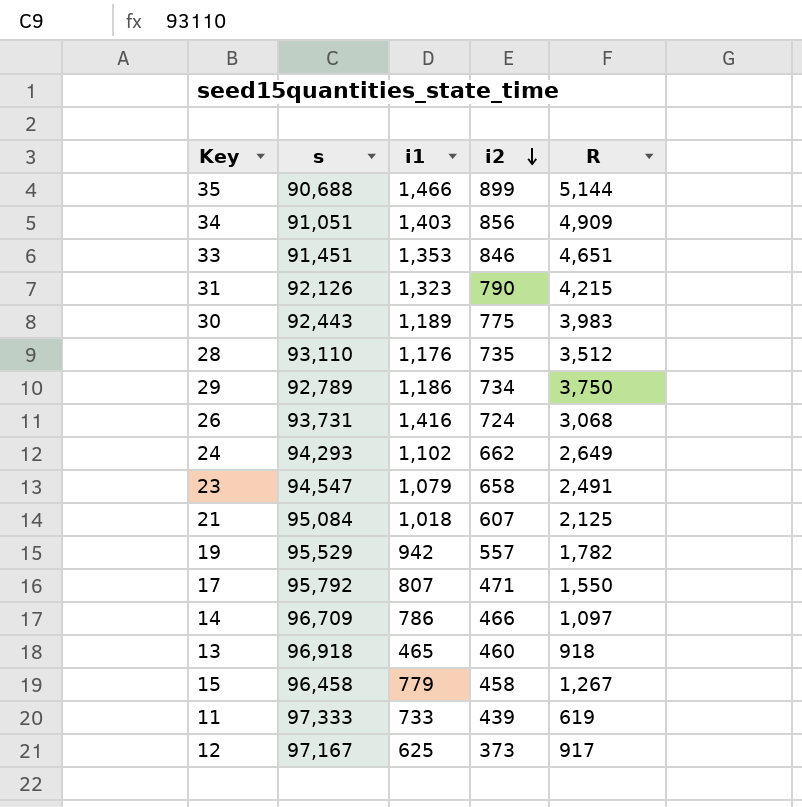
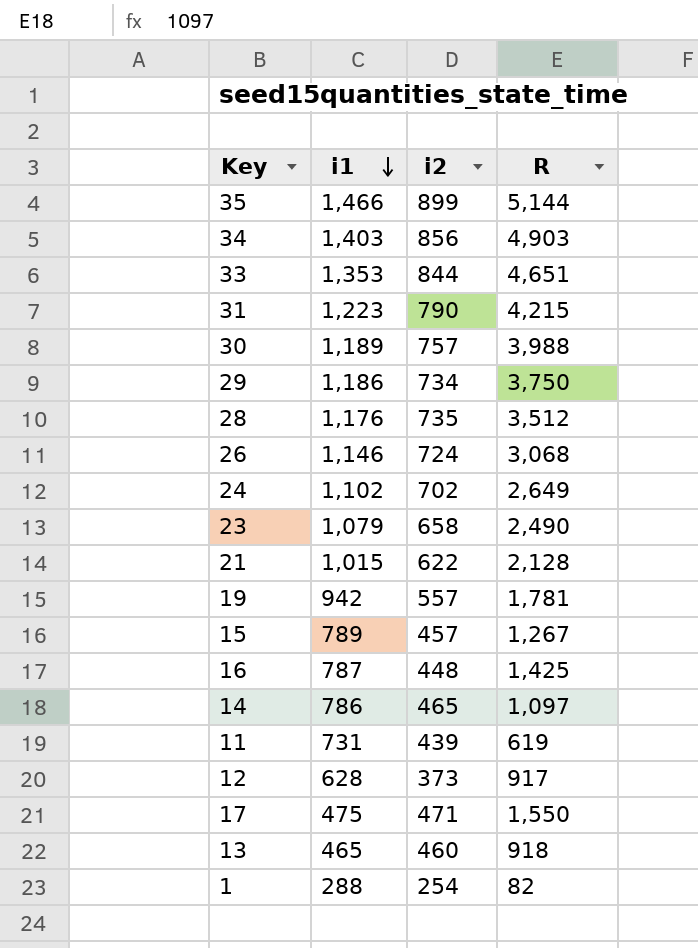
row order: i2 descending -> i1 descending
column s | position: 2 -> none
34 | R: 4,909 -> 4,903
33 | i2: 846 -> 844
31 | i1: 1,323 -> 1,223
30 | i2: 775 -> 757
30 | R: 3,983 -> 3,988
26 | i1: 1,416 -> 1,146
24 | i2: 662 -> 702
23 | R: 2,491 -> 2,490
21 | i1: 1,018 -> 1,015
21 | i2: 607 -> 622
21 | R: 2,125 -> 2,128
19 | R: 1,782 -> 1,781
15 | i1: 779 -> 789
15 | i2: 458 -> 457
row 16: none -> 787 | 448 | 1,425
14 | i2: 466 -> 465
11 | i1: 733 -> 731
12 | i1: 625 -> 628
17 | i1: 807 -> 475
row 1: none -> 288 | 254 | 82

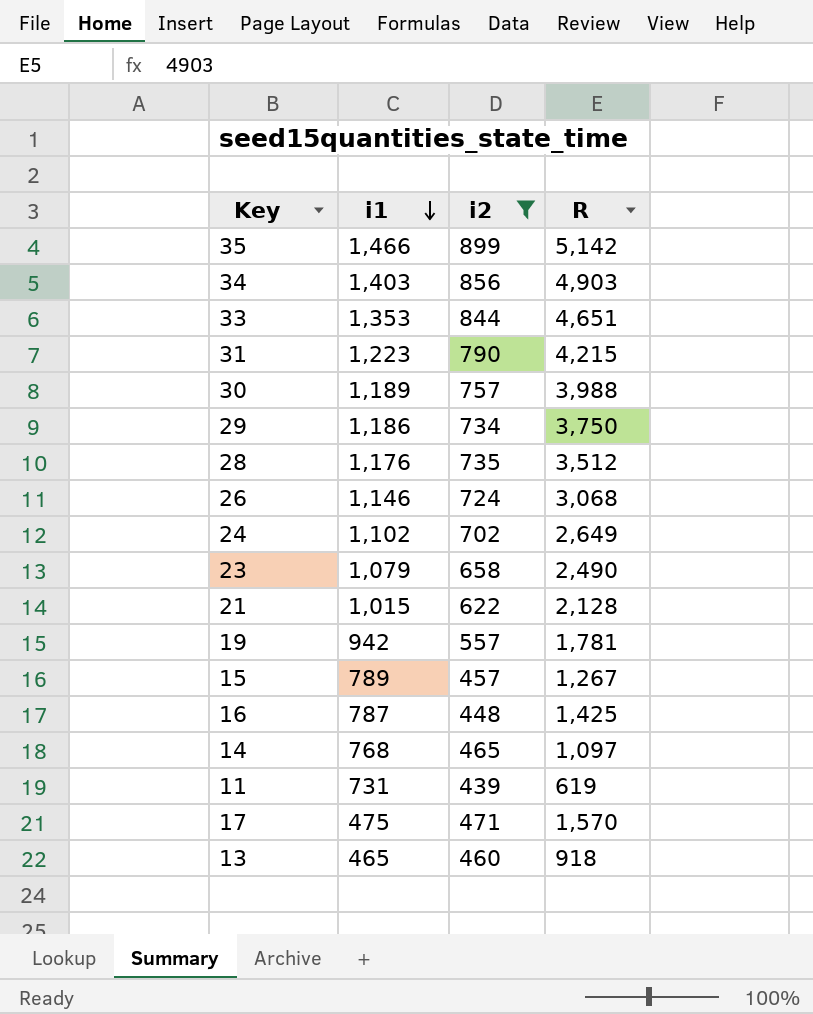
filter: none -> i2 >= 439
35 | R: 5,144 -> 5,142
14 | i1: 786 -> 768
17 | R: 1,550 -> 1,570

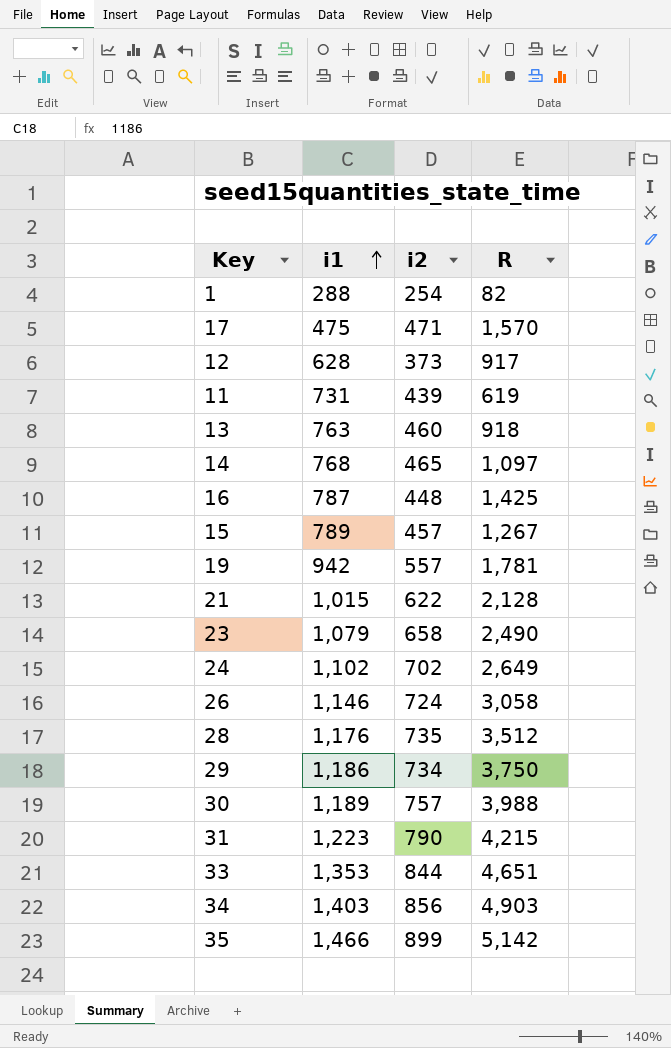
filter: i2 >= 439 -> none
row order: i1 descending -> i1 ascending
13 | i1: 465 -> 763
26 | R: 3,068 -> 3,058

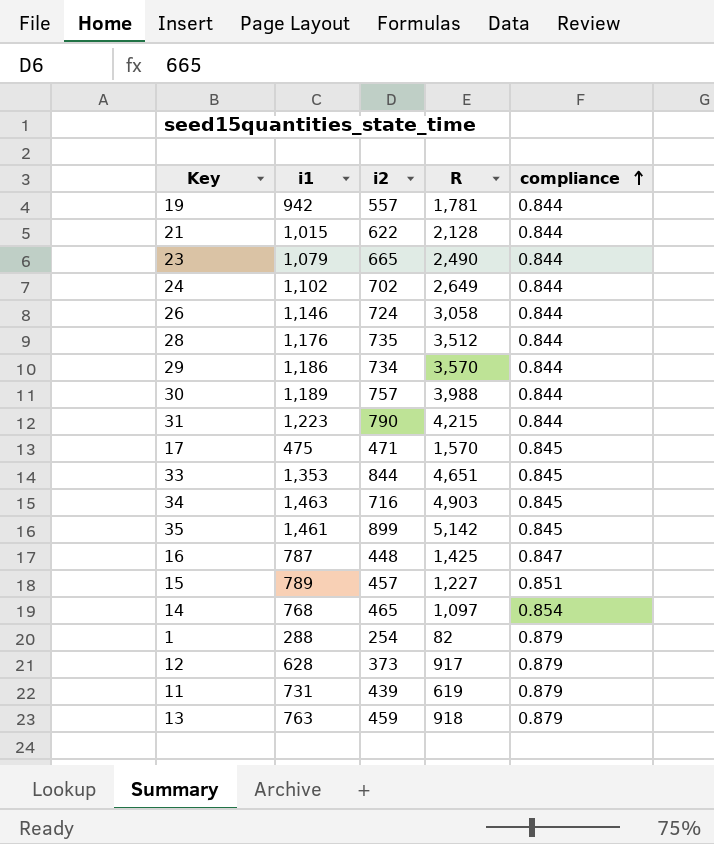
row order: i1 ascending -> compliance ascending
column compliance | position: none -> 5
23 | i2: 658 -> 665
29 | R: 3,750 -> 3,570
34 | i1: 1,403 -> 1,463
34 | i2: 856 -> 716
35 | i1: 1,466 -> 1,461
15 | R: 1,267 -> 1,227
13 | i2: 460 -> 459

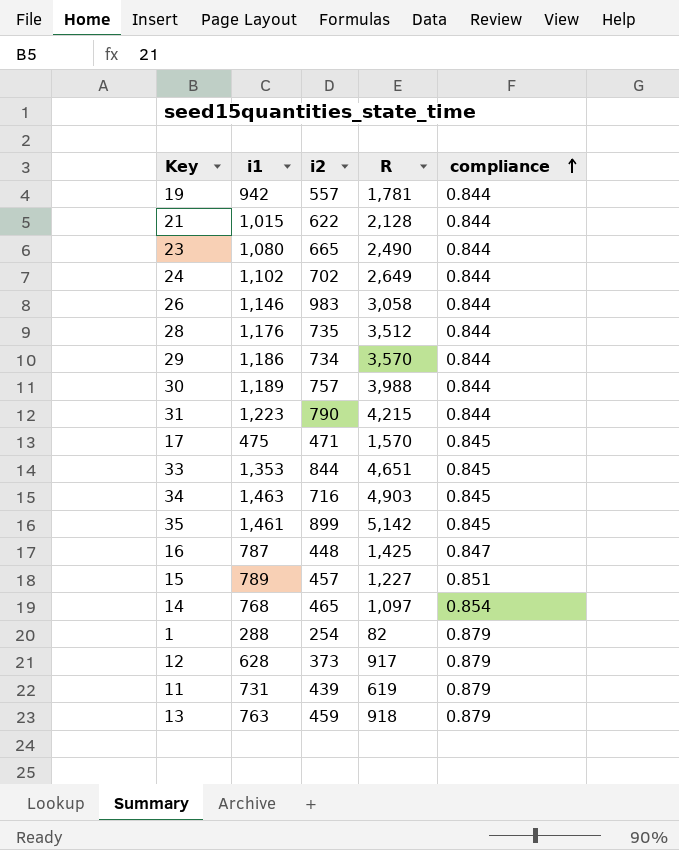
23 | i1: 1,079 -> 1,080
26 | i2: 724 -> 983

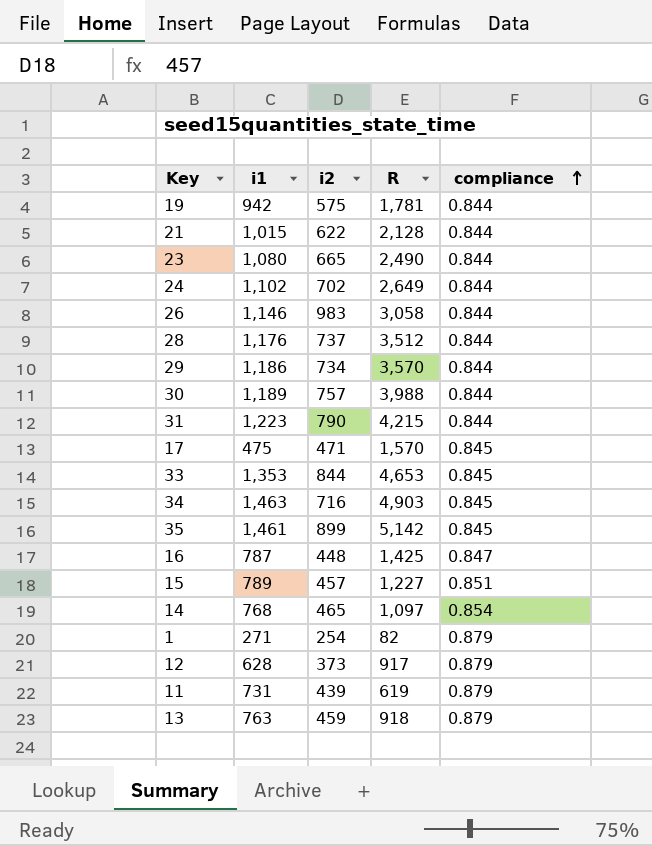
19 | i2: 557 -> 575
28 | i2: 735 -> 737
33 | R: 4,651 -> 4,653
1 | i1: 288 -> 271

